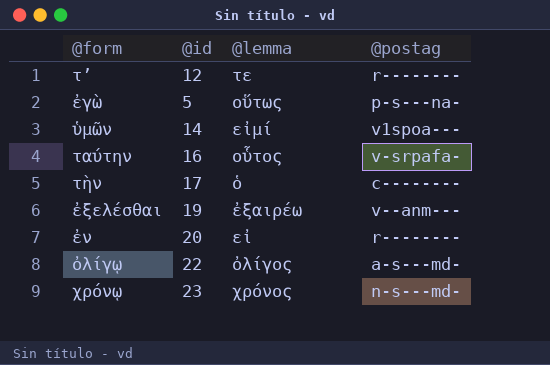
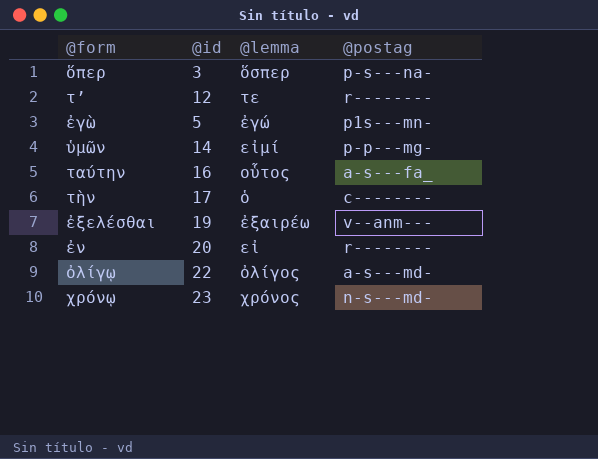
row ὅπερ: none -> 3 | ὅσπερ | p-s---na-
ἐγὼ | @lemma: οὕτως -> ἐγώ
ἐγὼ | @postag: p-s---na- -> p1s---mn-
ὑμῶν | @postag: v1spoa--- -> p-p---mg-
ταύτην | @postag: v-srpafa- -> a-s---fa_

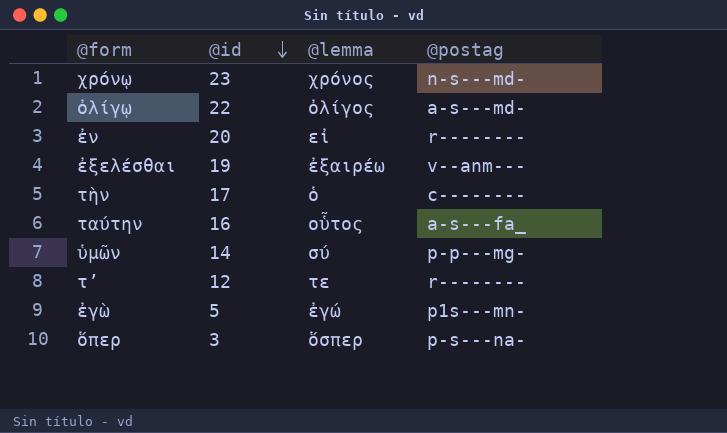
row order: none -> @id descending
ὑμῶν | @lemma: εἰμί -> σύ

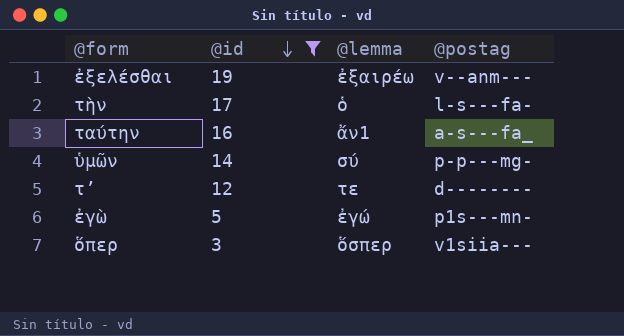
filter: none -> @id <= 19
τὴν | @postag: c-------- -> l-s---fa-
ταύτην | @lemma: οὗτος -> ἄν1
τʼ | @postag: r-------- -> d--------
ὅπερ | @postag: p-s---na- -> v1siia---

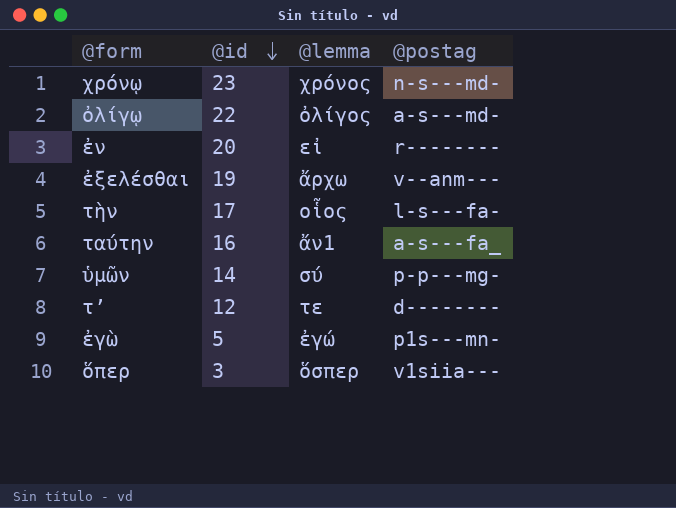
filter: @id <= 19 -> none
ἐξελέσθαι | @lemma: ἐξαιρέω -> ἄρχω
τὴν | @lemma: ὁ -> οἷος

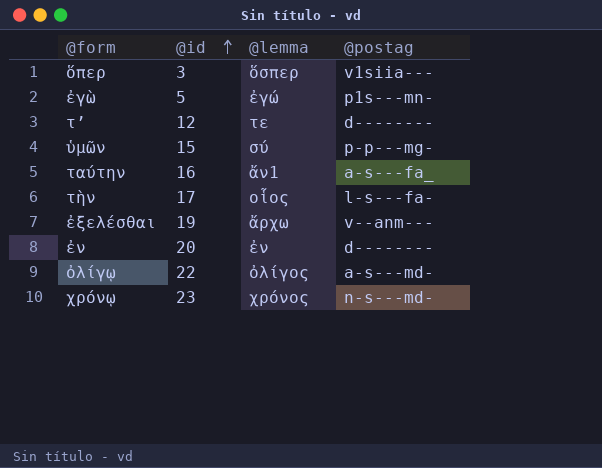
row order: @id descending -> @id ascending
ὑμῶν | @id: 14 -> 15
ἐν | @lemma: εἰ -> ἐν
ἐν | @postag: r-------- -> d--------

